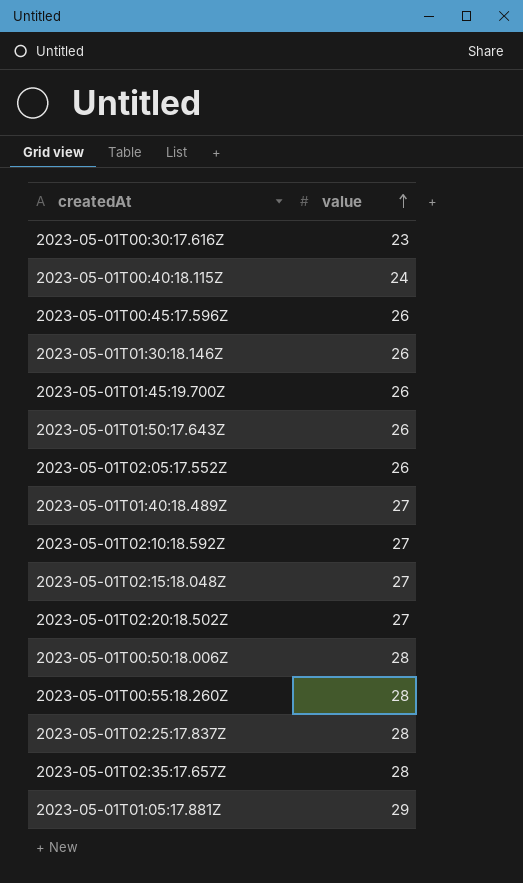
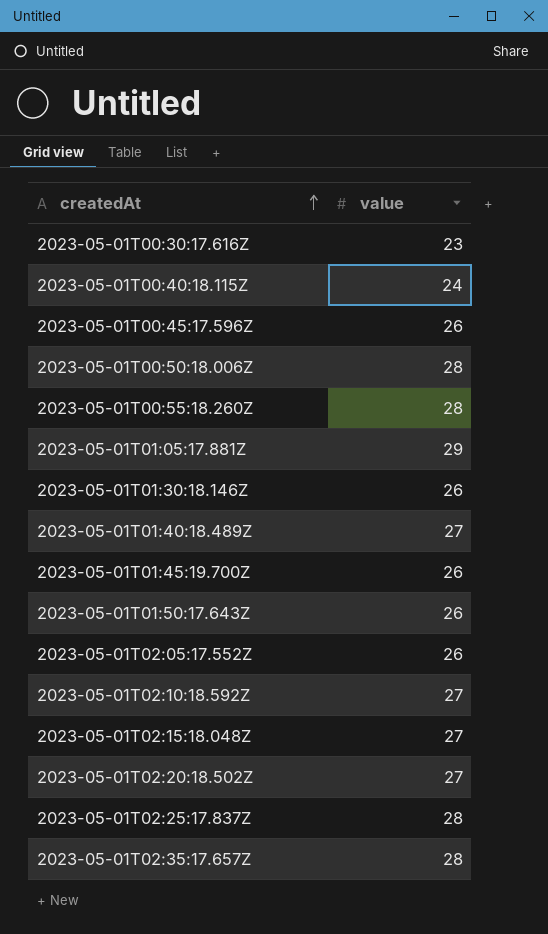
row order: value ascending -> createdAt ascending

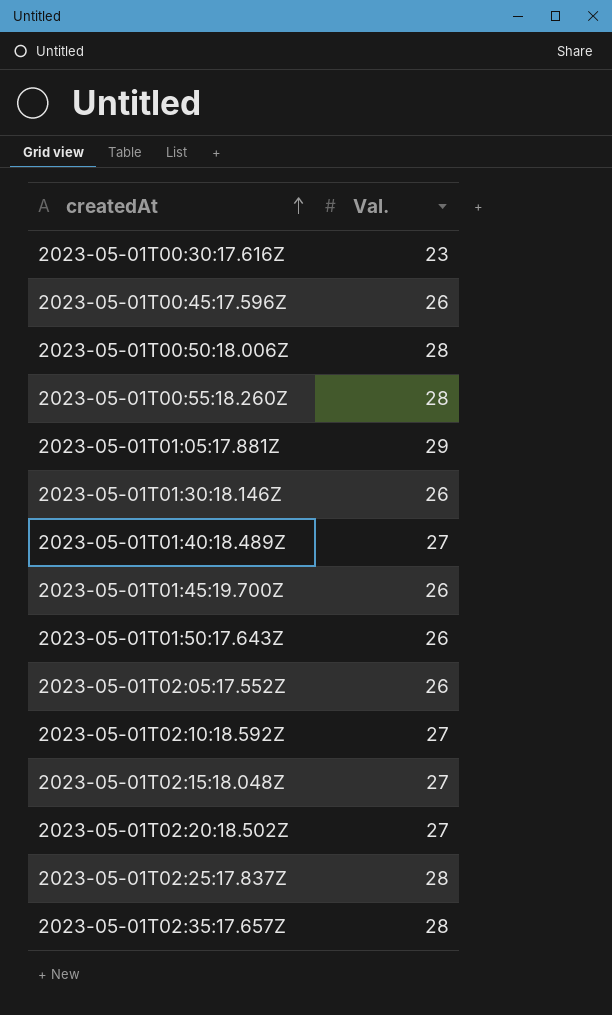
column name: value -> Val.
row 2023-05-01T00:40:18.115Z: 24 -> none

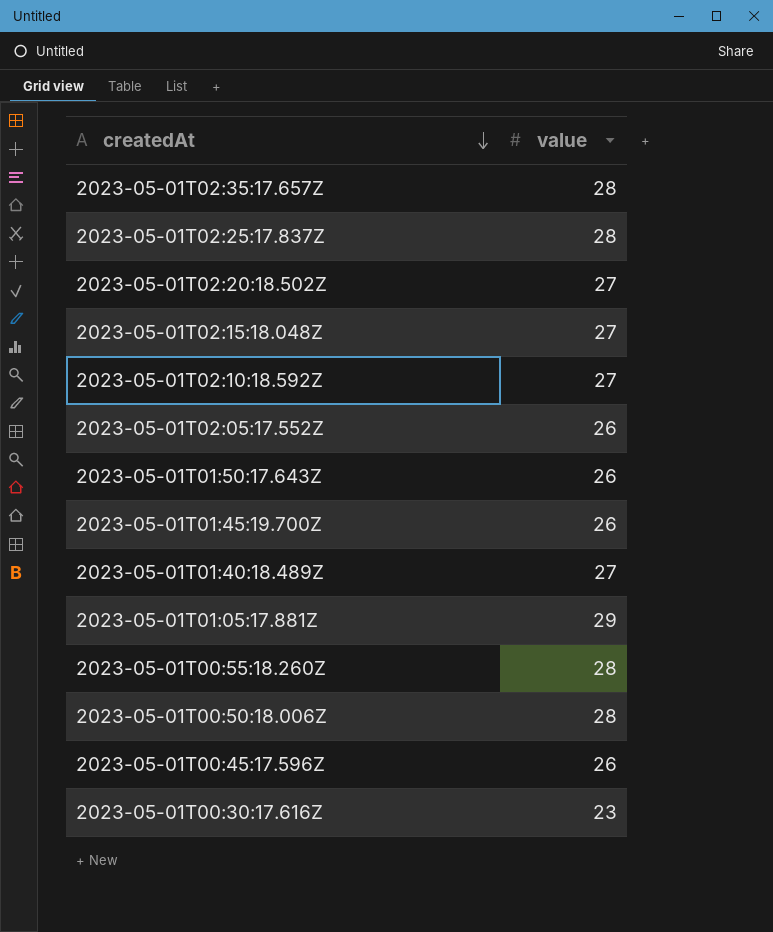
row order: createdAt ascending -> createdAt descending
column name: Val. -> value
row 2023-05-01T01:30:18.146Z: 26 -> none

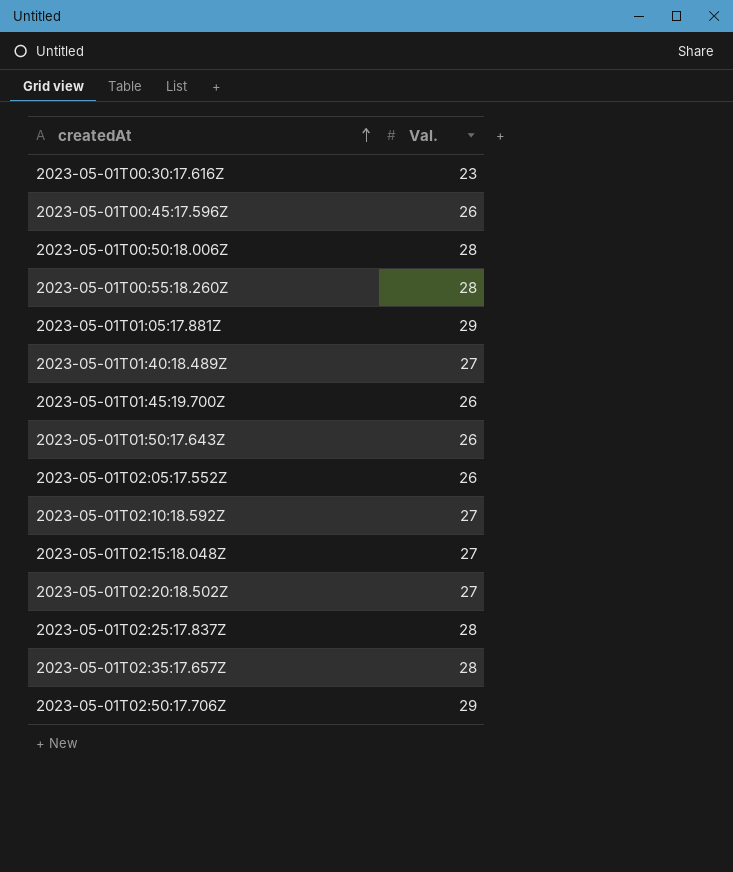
row order: createdAt descending -> createdAt ascending
column name: value -> Val.
row 2023-05-01T02:50:17.706Z: none -> 29

